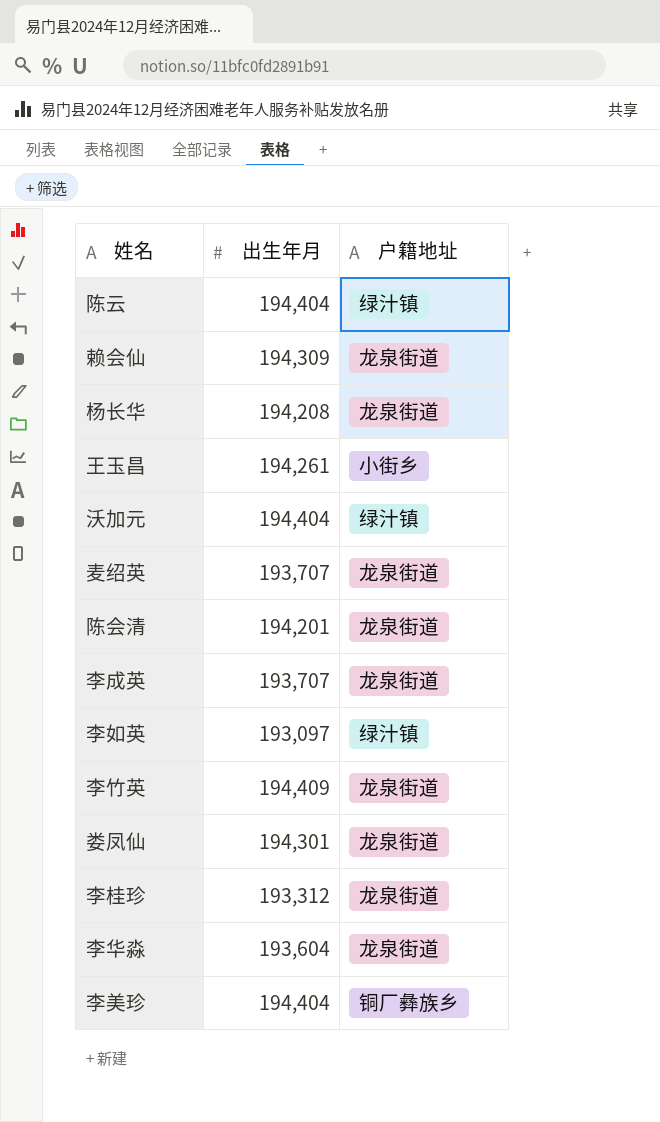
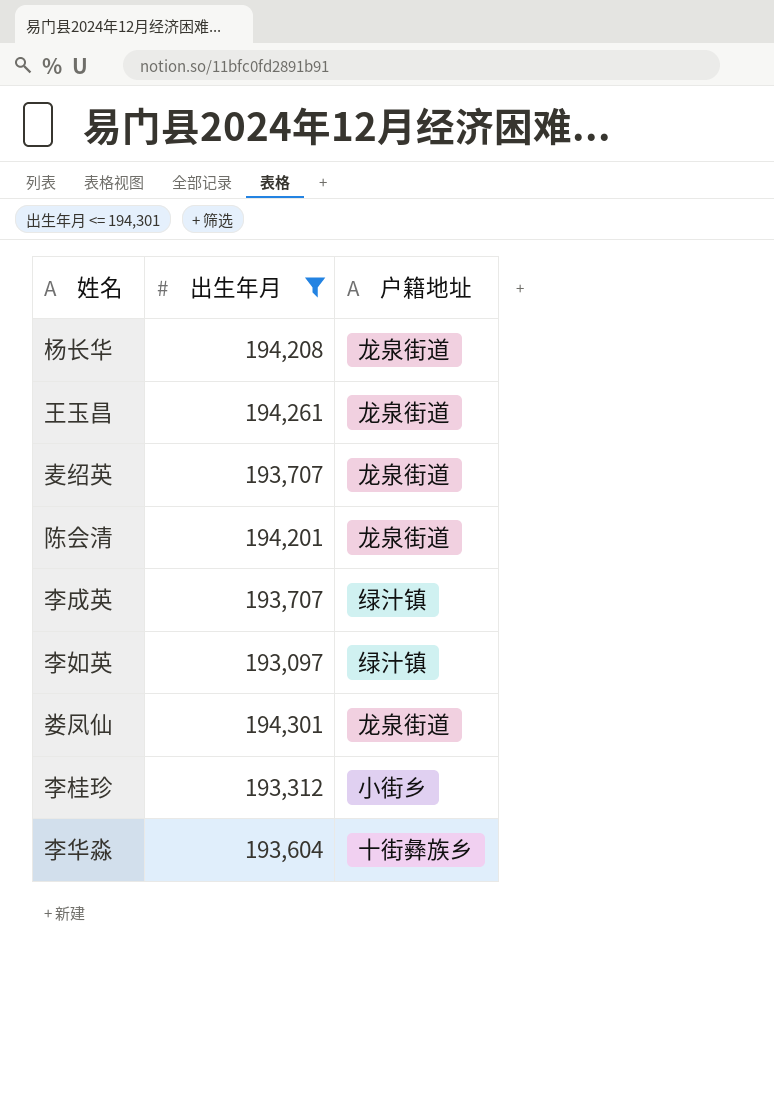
filter: none -> 出生年月 <= 194,301
王玉昌 | 户籍地址: 小街乡 -> 龙泉街道
李成英 | 户籍地址: 龙泉街道 -> 绿汁镇
李桂珍 | 户籍地址: 龙泉街道 -> 小街乡
李华淼 | 户籍地址: 龙泉街道 -> 十街彝族乡

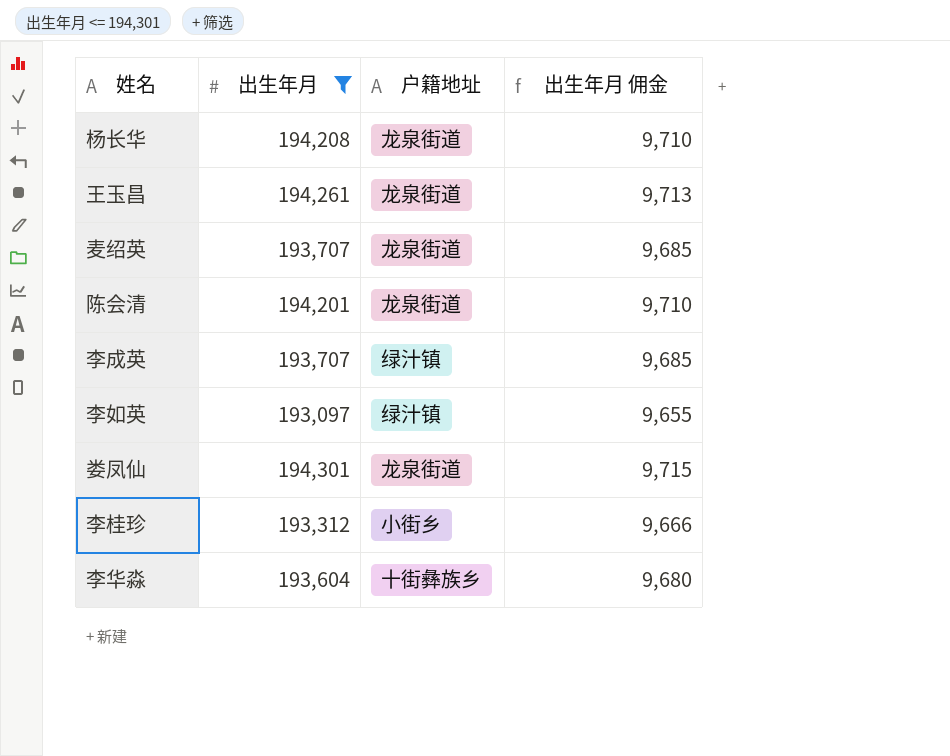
column 出生年月 佣金 | formula: none -> [出生年月] * 0.05

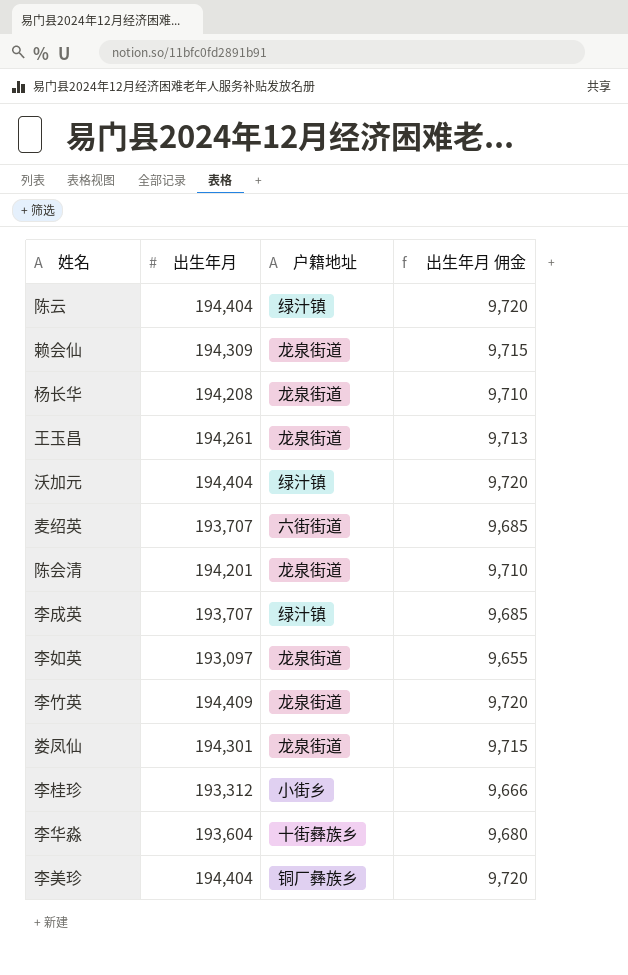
filter: 出生年月 <= 194,301 -> none
麦绍英 | 户籍地址: 龙泉街道 -> 六街街道
李如英 | 户籍地址: 绿汁镇 -> 龙泉街道

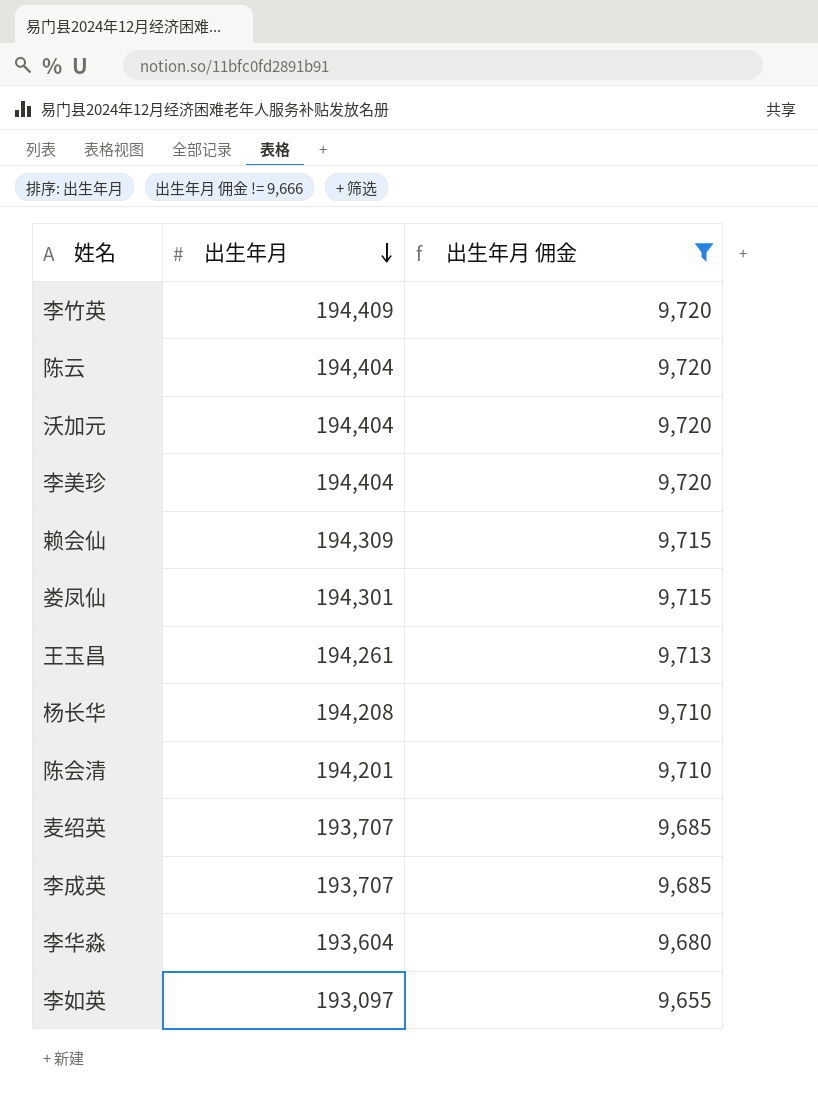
filter: none -> 出生年月 佣金 != 9,666
row order: none -> 出生年月 descending
column 户籍地址 | position: 3 -> none

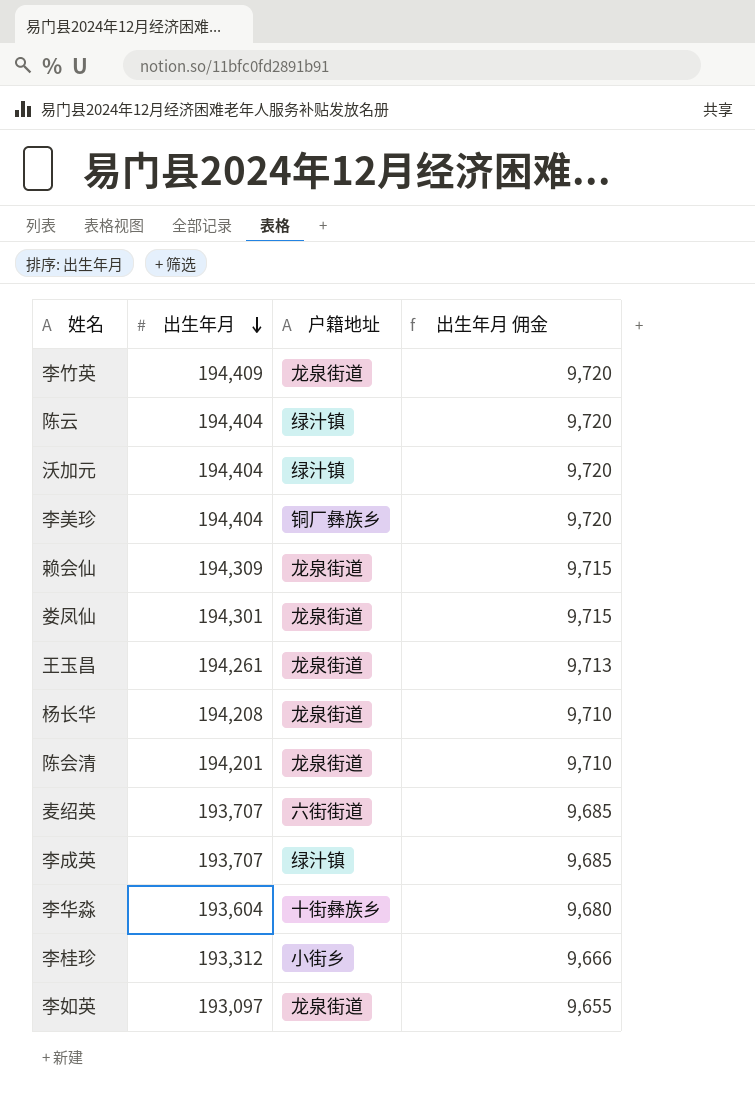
filter: 出生年月 佣金 != 9,666 -> none
column 户籍地址 | position: none -> 3

